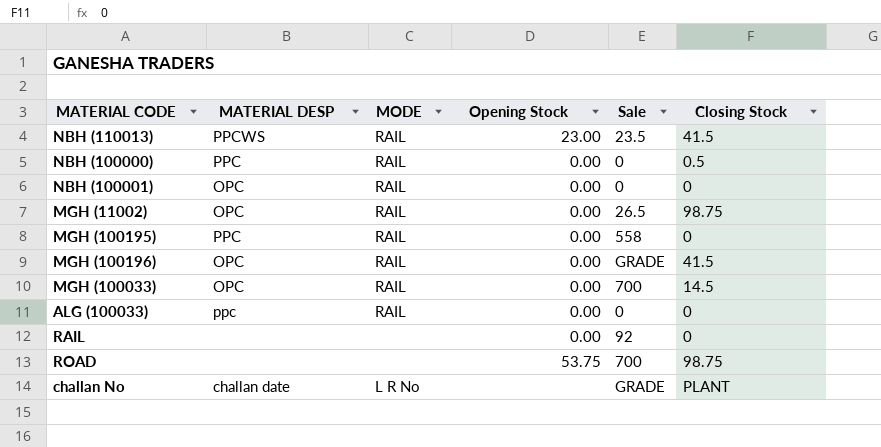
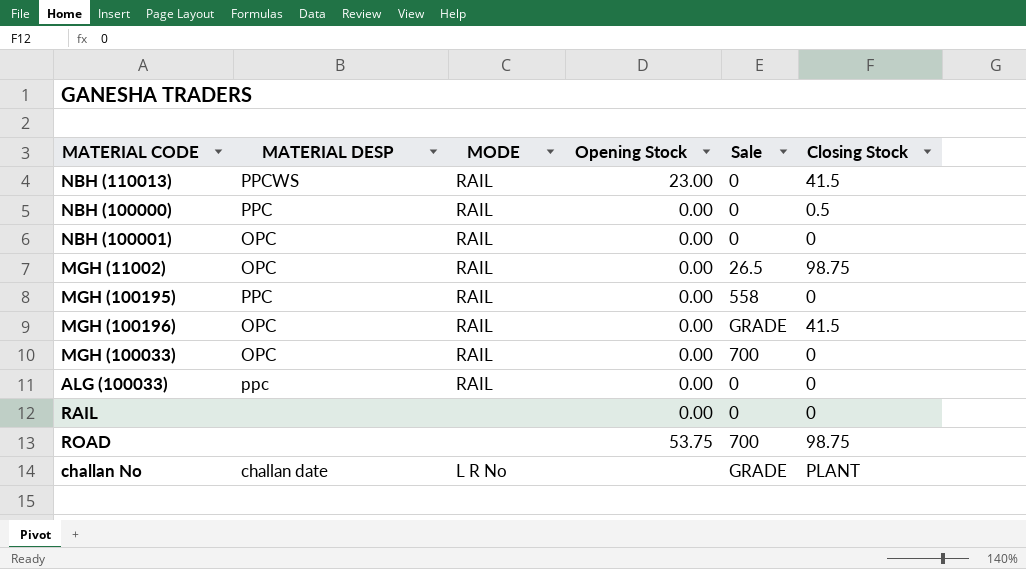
NBH (110013) | Sale: 23.5 -> 0
MGH (100033) | Closing Stock: 14.5 -> 0
RAIL | Sale: 92 -> 0

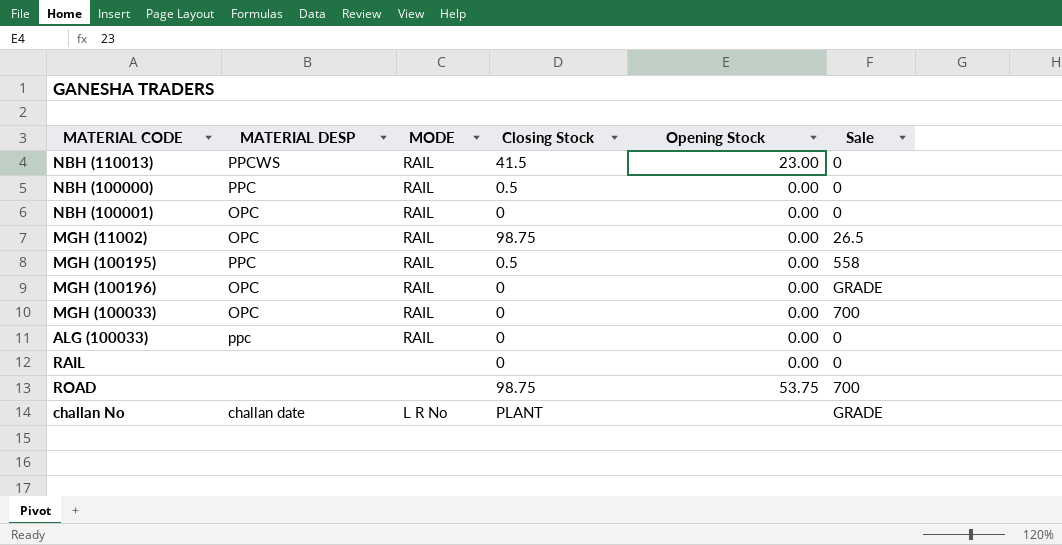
column Closing Stock | position: 6 -> 4
MGH (100195) | Closing Stock: 0 -> 0.5
MGH (100196) | Closing Stock: 41.5 -> 0

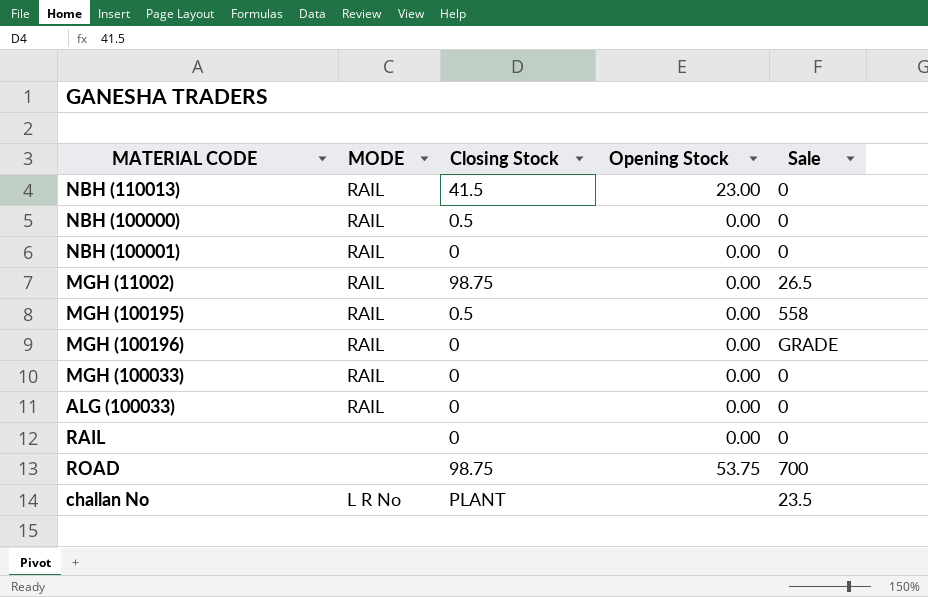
column MATERIAL DESP | position: 2 -> none
MGH (100033) | Sale: 700 -> 0
challan No | Sale: GRADE -> 23.5

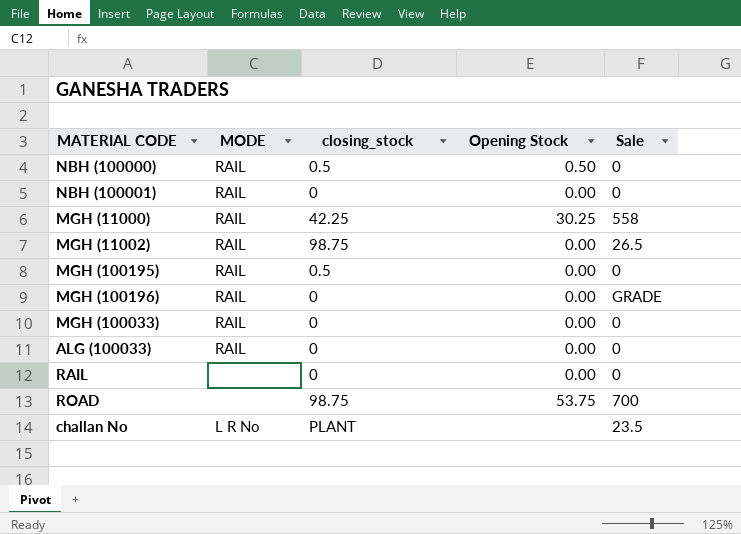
column name: Closing Stock -> closing_stock
row NBH (110013): RAIL | 41.5 | 23.00 | 0 -> none
NBH (100000) | Opening Stock: 0.00 -> 0.50
row MGH (11000): none -> RAIL | 42.25 | 30.25 | 558
MGH (100195) | Sale: 558 -> 0

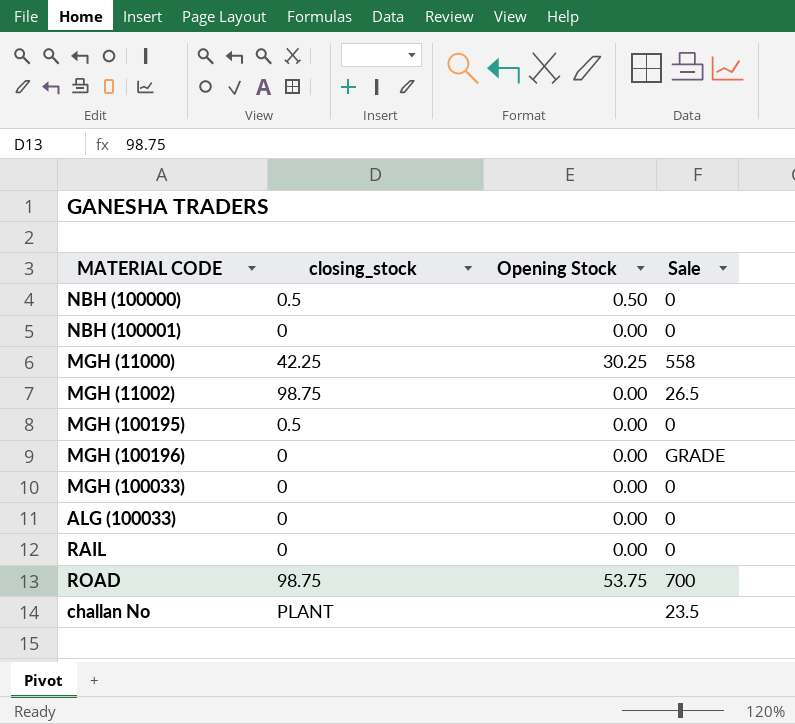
column MODE | position: 2 -> none

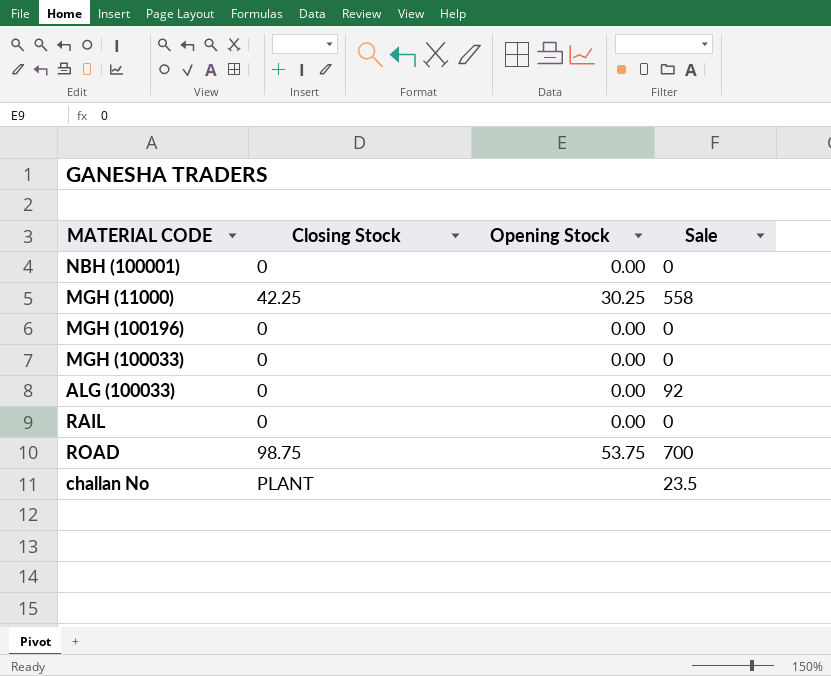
column name: closing_stock -> Closing Stock
row NBH (100000): 0.5 | 0.50 | 0 -> none
row MGH (11002): 98.75 | 0.00 | 26.5 -> none
row MGH (100195): 0.5 | 0.00 | 0 -> none
MGH (100196) | Sale: GRADE -> 0
ALG (100033) | Sale: 0 -> 92

